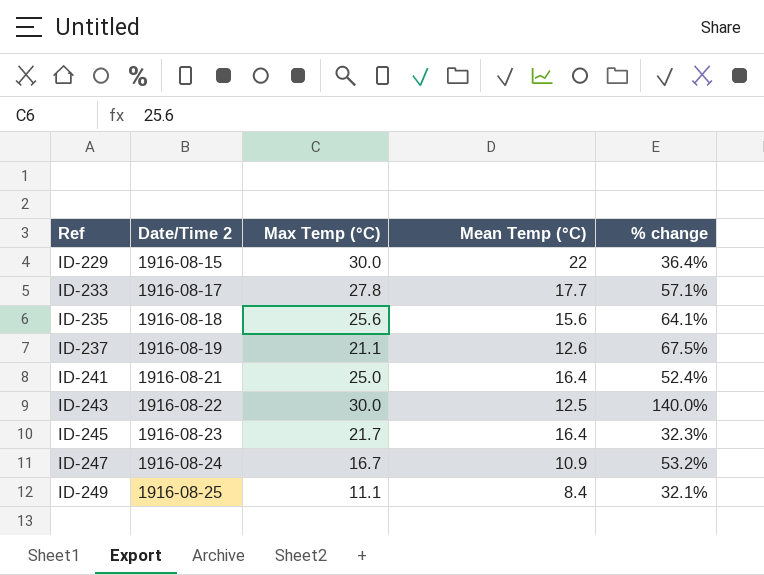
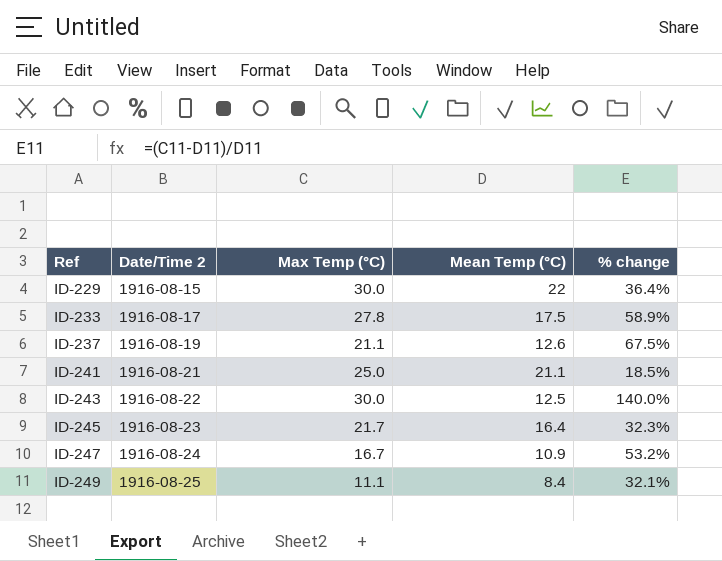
row ID-235: 1916-08-18 | 25.6 | 15.6 | 64.1% -> none
ID-233 | Mean Temp (°C): 17.7 -> 17.5
ID-233 | % change: 57.1% -> 58.9%
ID-241 | Mean Temp (°C): 16.4 -> 21.1
ID-241 | % change: 52.4% -> 18.5%

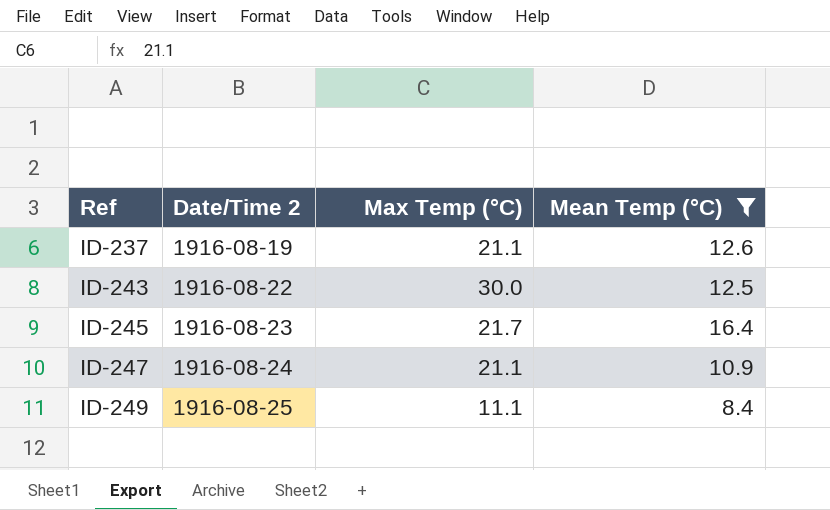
filter: none -> Mean Temp (°C) <= 16.4
column % change | formula: ([Max Temp (°C)] - [Mean Temp (°C)]) / [Mean Temp (°C)] -> none
ID-247 | Max Temp (°C): 16.7 -> 21.1

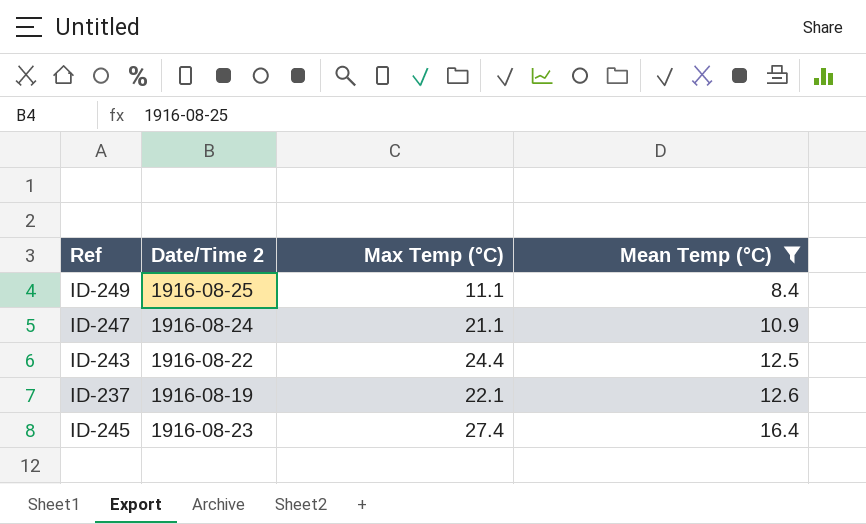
row order: Ref ascending -> Mean Temp (°C) ascending
ID-243 | Max Temp (°C): 30.0 -> 24.4
ID-237 | Max Temp (°C): 21.1 -> 22.1
ID-245 | Max Temp (°C): 21.7 -> 27.4

